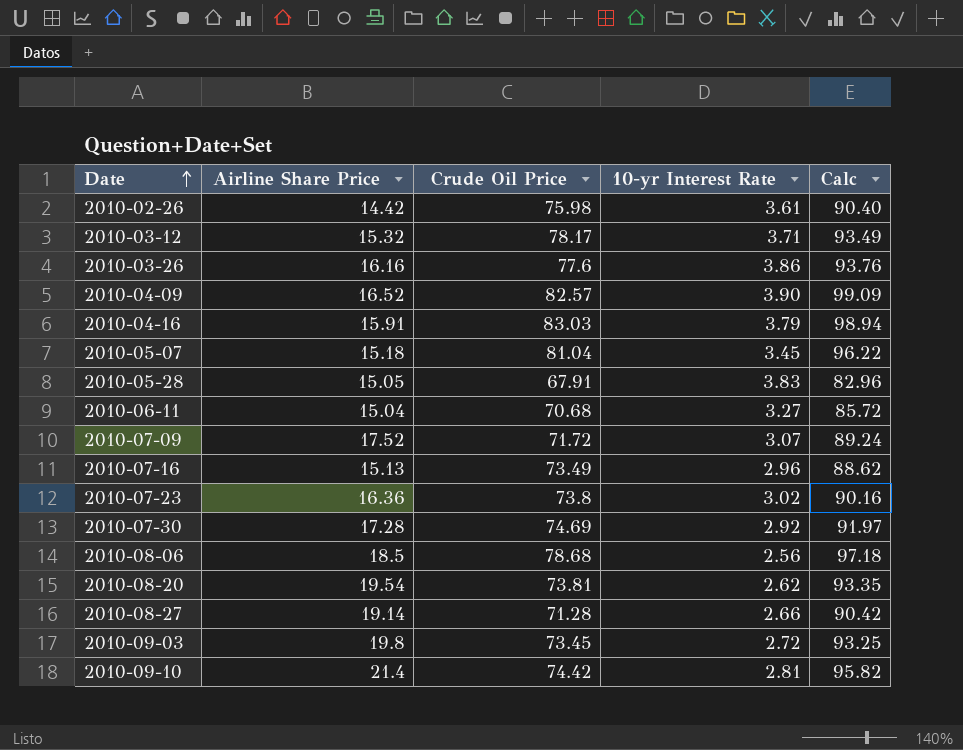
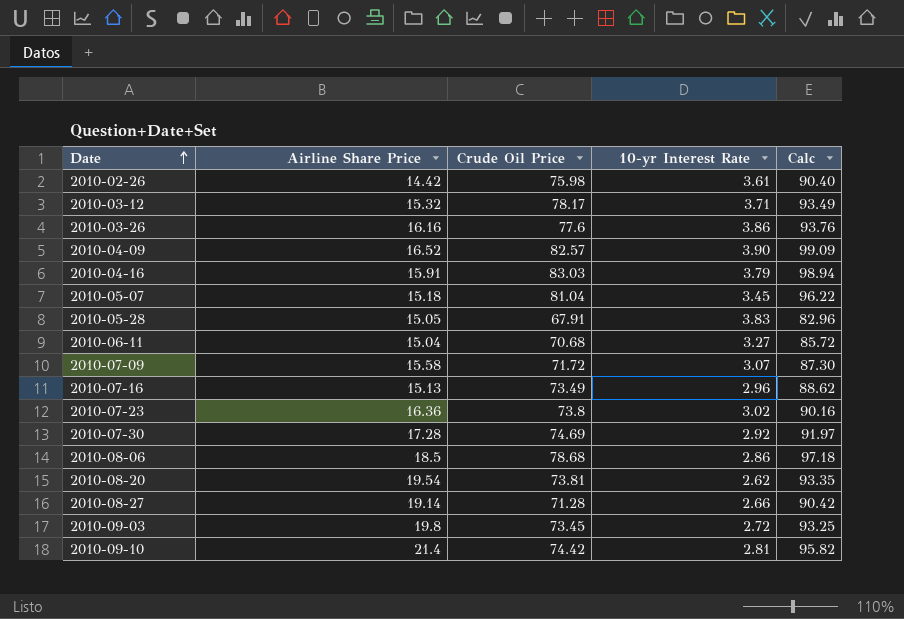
2010-07-09 | Airline Share Price: 17.52 -> 15.58
2010-07-09 | Calc: 89.24 -> 87.30
2010-08-06 | 10-yr Interest Rate: 2.56 -> 2.86

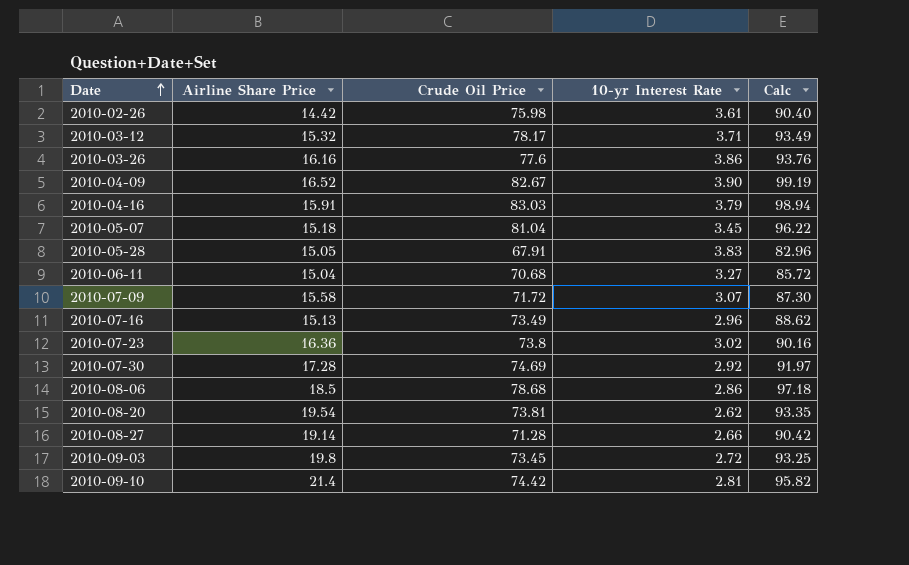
2010-04-09 | Crude Oil Price: 82.57 -> 82.67
2010-04-09 | Calc: 99.09 -> 99.19

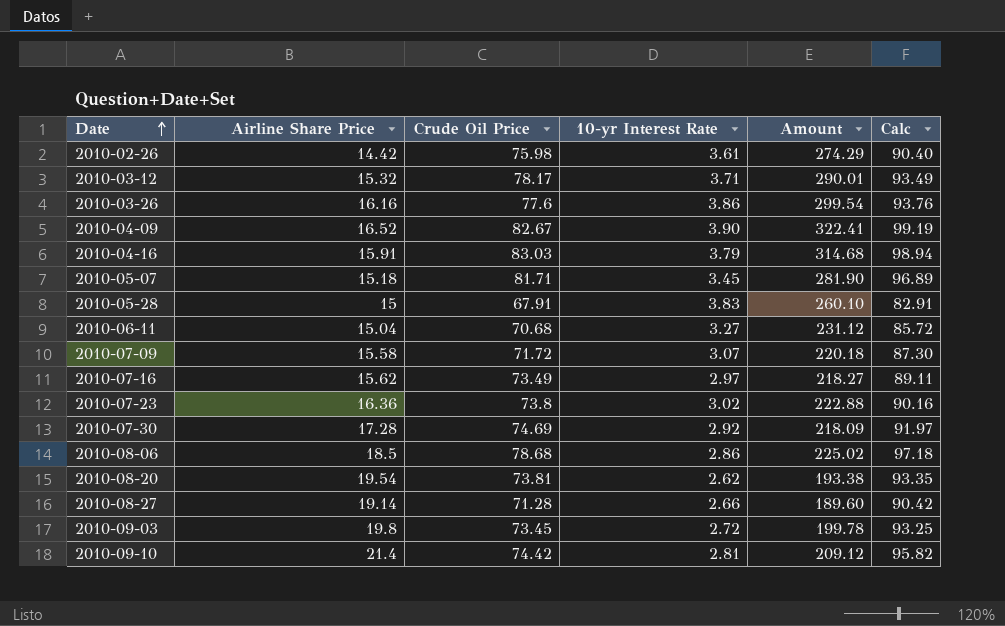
column Amount | formula: none -> [Crude Oil Price] * [10-yr Interest Rate]
2010-05-07 | Crude Oil Price: 81.04 -> 81.71
2010-05-07 | Calc: 96.22 -> 96.89
2010-05-28 | Airline Share Price: 15.05 -> 15
2010-05-28 | Calc: 82.96 -> 82.91
2010-07-16 | Airline Share Price: 15.13 -> 15.62
2010-07-16 | 10-yr Interest Rate: 2.96 -> 2.97
2010-07-16 | Calc: 88.62 -> 89.11

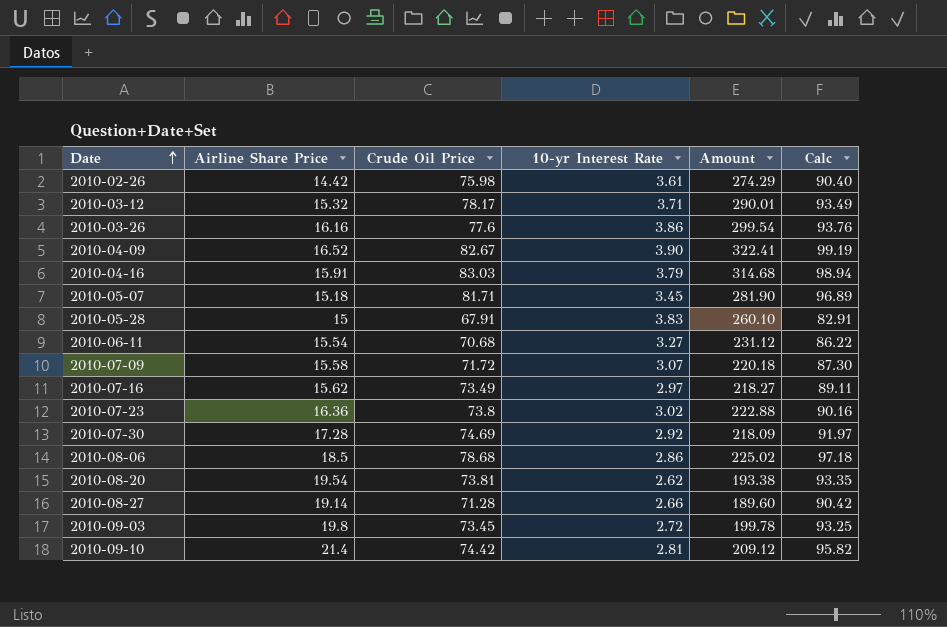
2010-06-11 | Airline Share Price: 15.04 -> 15.54
2010-06-11 | Calc: 85.72 -> 86.22

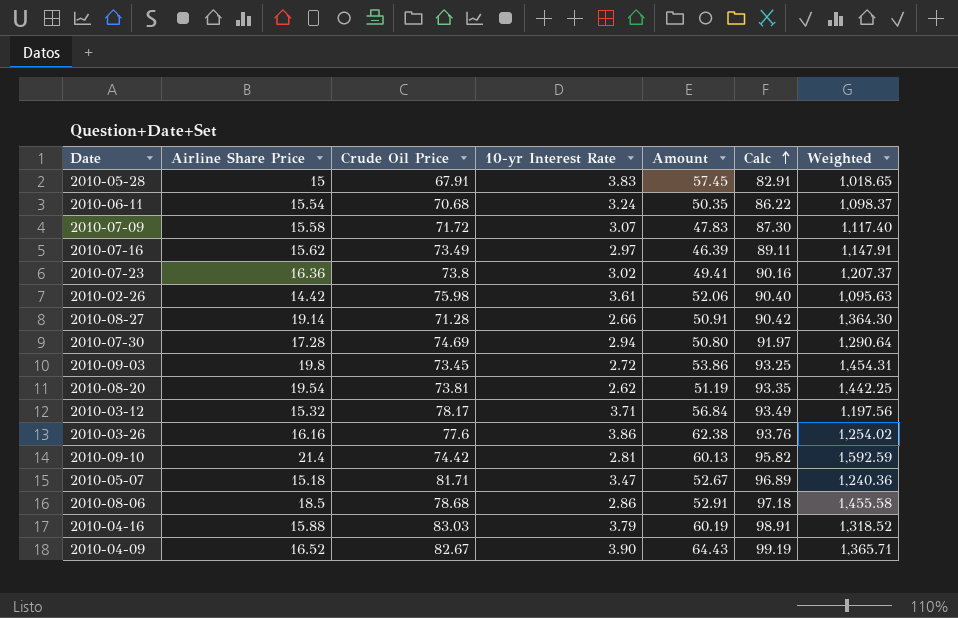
row order: Date ascending -> Calc ascending
column Amount | formula: [Crude Oil Price] * [10-yr Interest Rate] -> [Airline Share Price] * [10-yr Interest Rate]
column Weighted | formula: none -> [Airline Share Price] * [Crude Oil Price]
2010-06-11 | 10-yr Interest Rate: 3.27 -> 3.24
2010-07-30 | 10-yr Interest Rate: 2.92 -> 2.94
2010-05-07 | 10-yr Interest Rate: 3.45 -> 3.47
2010-04-16 | Airline Share Price: 15.91 -> 15.88
2010-04-16 | Calc: 98.94 -> 98.91

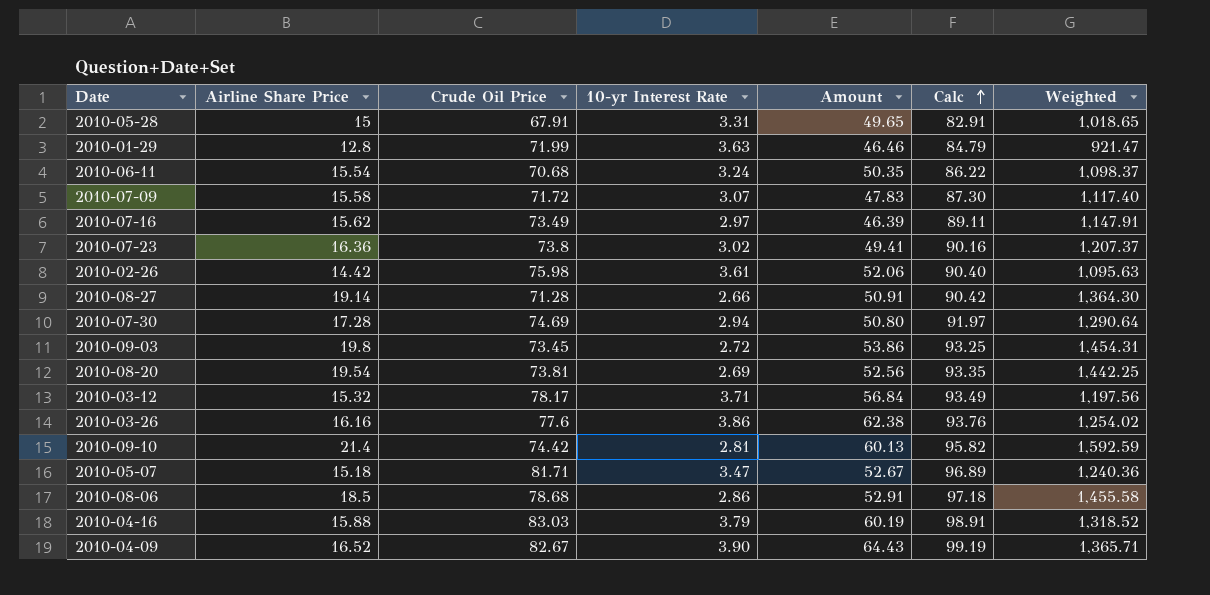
2010-05-28 | 10-yr Interest Rate: 3.83 -> 3.31
2010-05-28 | Amount: 57.45 -> 49.65
row 2010-01-29: none -> 12.8 | 71.99 | 3.63 | 46.46 | 84.79 | 921.47
2010-08-20 | 10-yr Interest Rate: 2.62 -> 2.69
2010-08-20 | Amount: 51.19 -> 52.56

